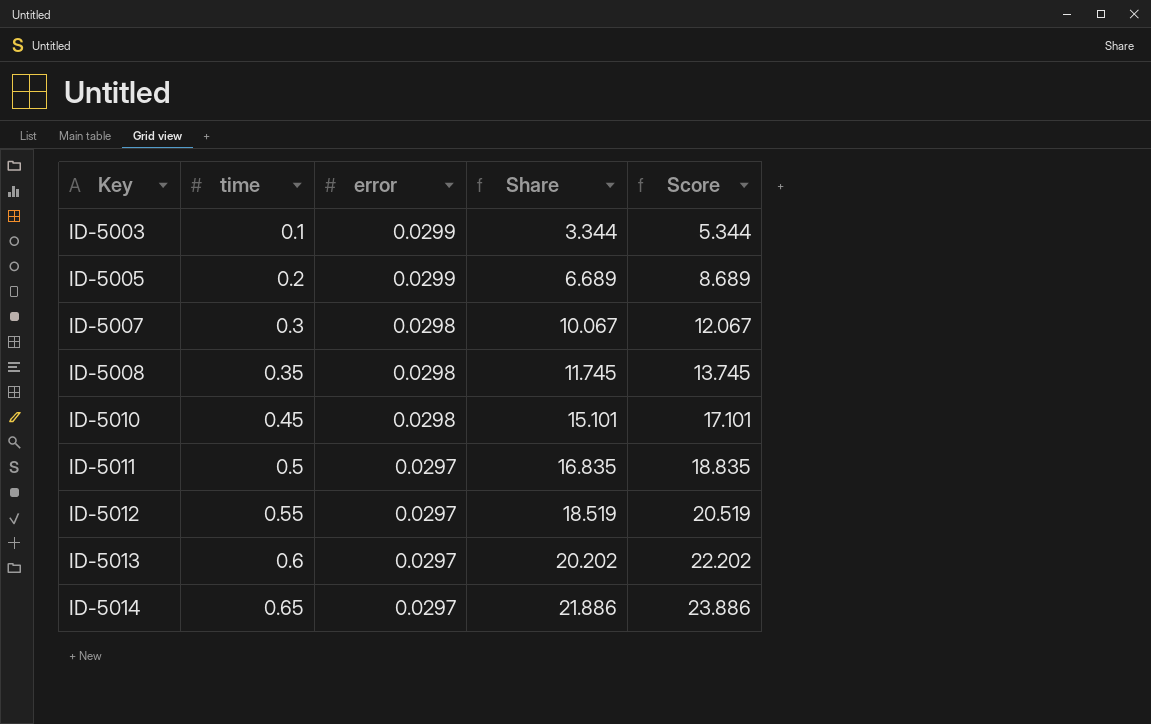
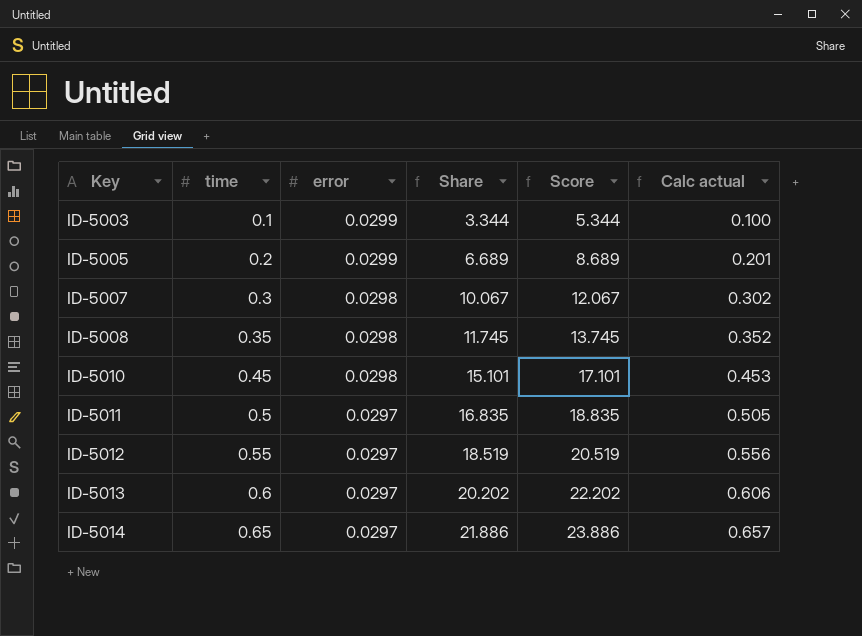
column Calc actual | formula: none -> [Share] * 0.03

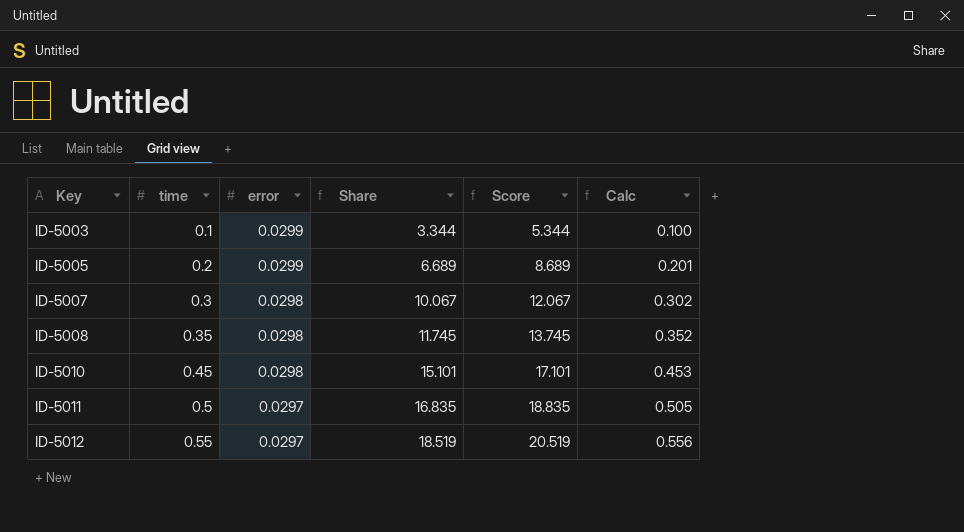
column name: Calc actual -> Calc
row ID-5013: 0.6 | 0.0297 | 20.202 | 22.202 | 0.606 -> none
row ID-5014: 0.65 | 0.0297 | 21.886 | 23.886 | 0.657 -> none

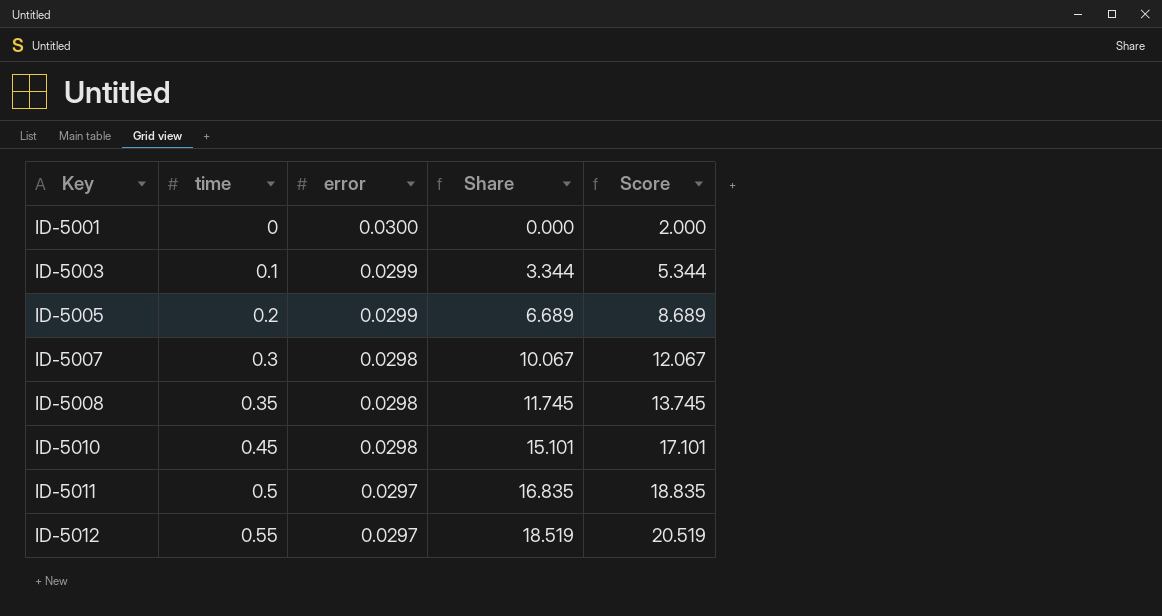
column Calc | formula: [Share] * 0.03 -> none
row ID-5001: none -> 0 | 0.0300 | 0.000 | 2.000

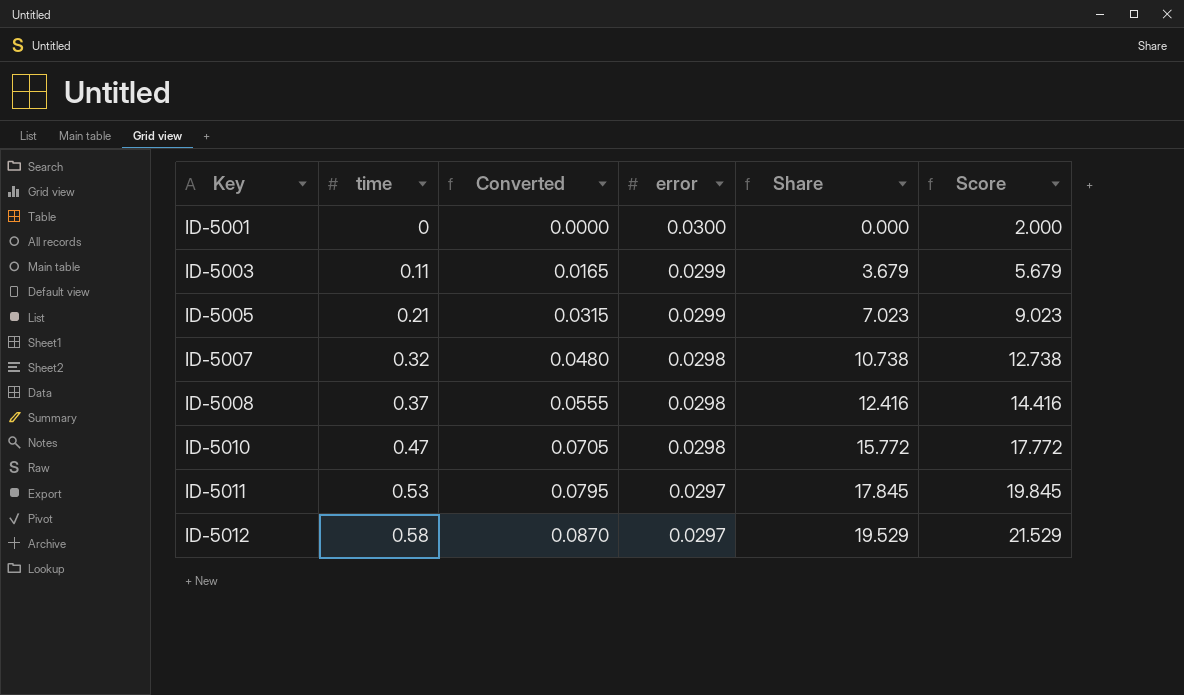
column Converted | formula: none -> [time] * 0.15
ID-5003 | time: 0.1 -> 0.11
ID-5003 | Share: 3.344 -> 3.679
ID-5003 | Score: 5.344 -> 5.679
ID-5005 | time: 0.2 -> 0.21
ID-5005 | Share: 6.689 -> 7.023
ID-5005 | Score: 8.689 -> 9.023
ID-5007 | time: 0.3 -> 0.32
ID-5007 | Share: 10.067 -> 10.738
ID-5007 | Score: 12.067 -> 12.738
ID-5008 | time: 0.35 -> 0.37
ID-5008 | Share: 11.745 -> 12.416
ID-5008 | Score: 13.745 -> 14.416
ID-5010 | time: 0.45 -> 0.47
ID-5010 | Share: 15.101 -> 15.772
ID-5010 | Score: 17.101 -> 17.772
ID-5011 | time: 0.5 -> 0.53
ID-5011 | Share: 16.835 -> 17.845
ID-5011 | Score: 18.835 -> 19.845
ID-5012 | time: 0.55 -> 0.58
ID-5012 | Share: 18.519 -> 19.529
ID-5012 | Score: 20.519 -> 21.529

